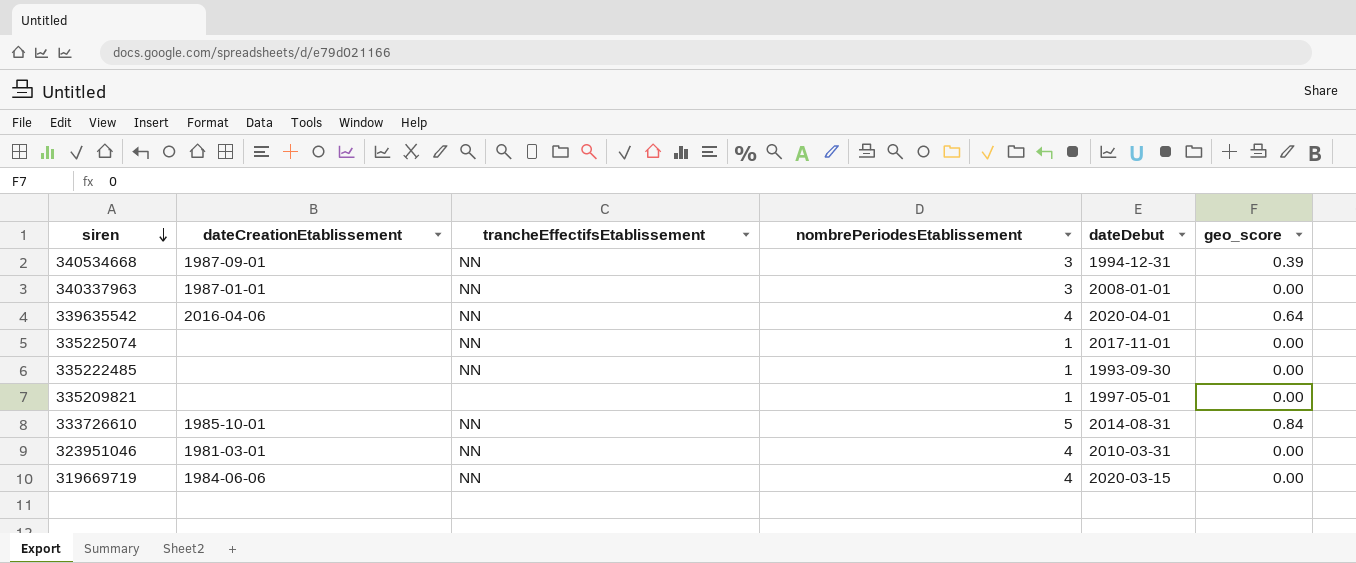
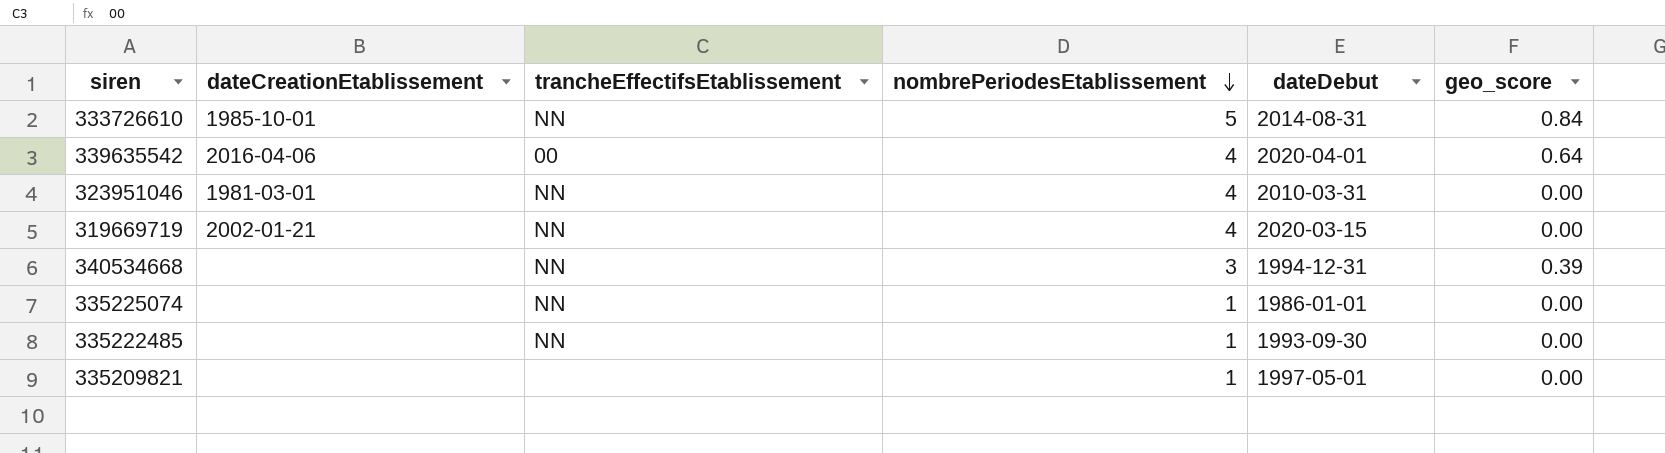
row order: siren descending -> nombrePeriodesEtablissement descending
row 340337963: 1987-01-01 | NN | 3 | 2008-01-01 | 0.00 -> none
339635542 | trancheEffectifsEtablissement: NN -> 00
319669719 | dateCreationEtablissement: 1984-06-06 -> 2002-01-21
340534668 | dateCreationEtablissement: 1987-09-01 -> none
335225074 | dateDebut: 2017-11-01 -> 1986-01-01

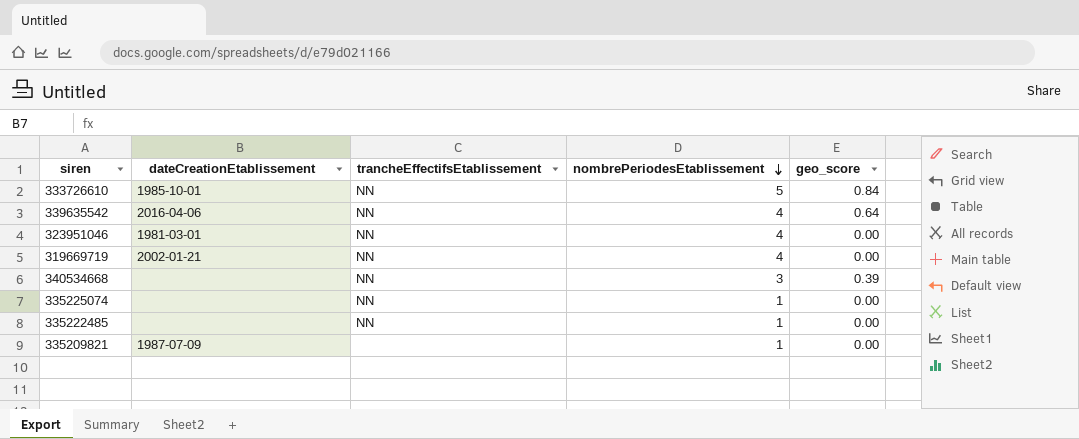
column dateDebut | position: 5 -> none
339635542 | trancheEffectifsEtablissement: 00 -> NN
335209821 | dateCreationEtablissement: none -> 1987-07-09

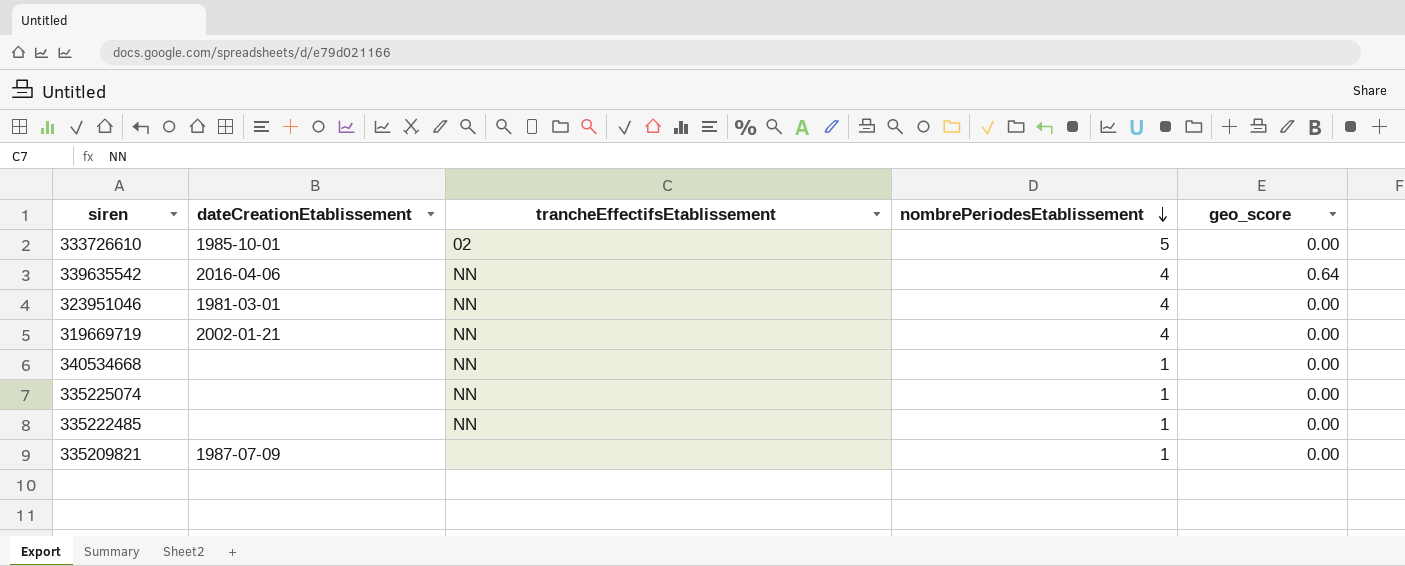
333726610 | trancheEffectifsEtablissement: NN -> 02
333726610 | geo_score: 0.84 -> 0.00
340534668 | nombrePeriodesEtablissement: 3 -> 1
340534668 | geo_score: 0.39 -> 0.00

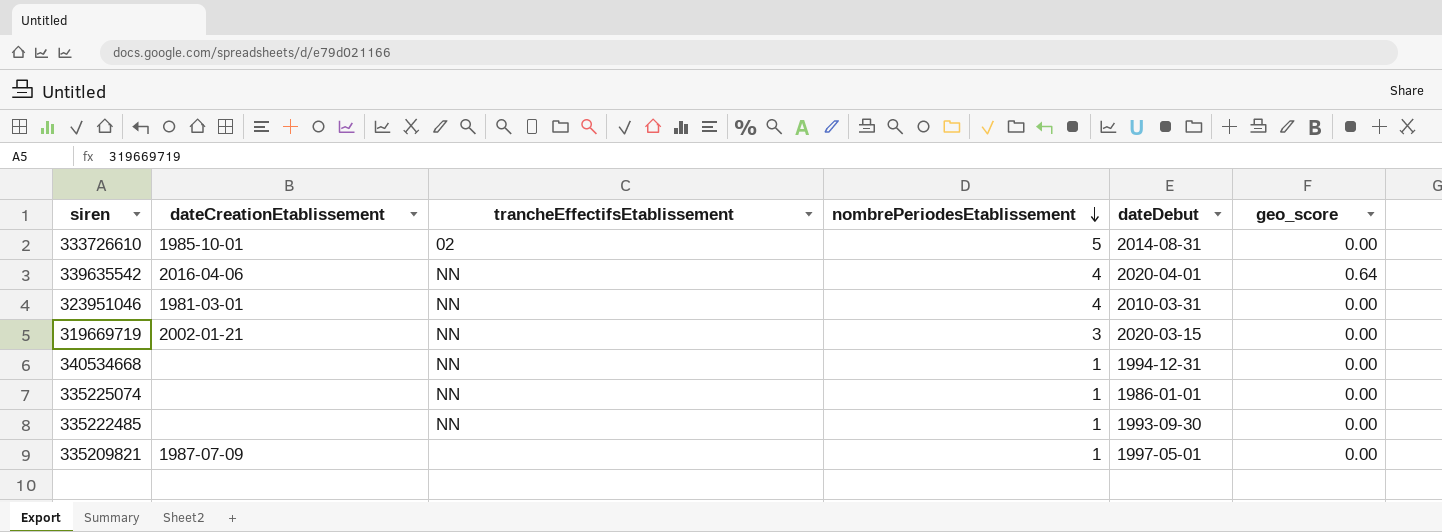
column dateDebut | position: none -> 5
319669719 | nombrePeriodesEtablissement: 4 -> 3

